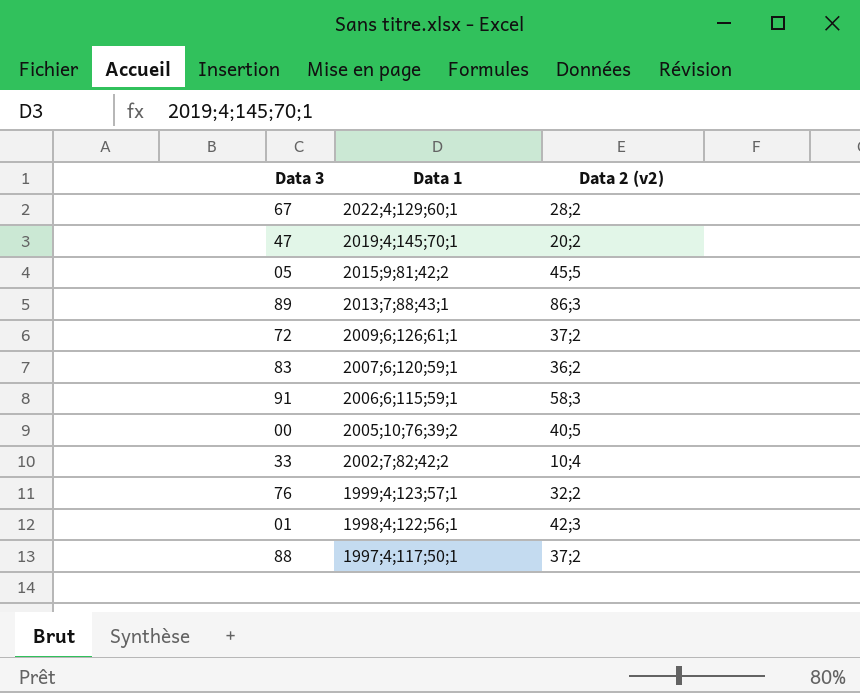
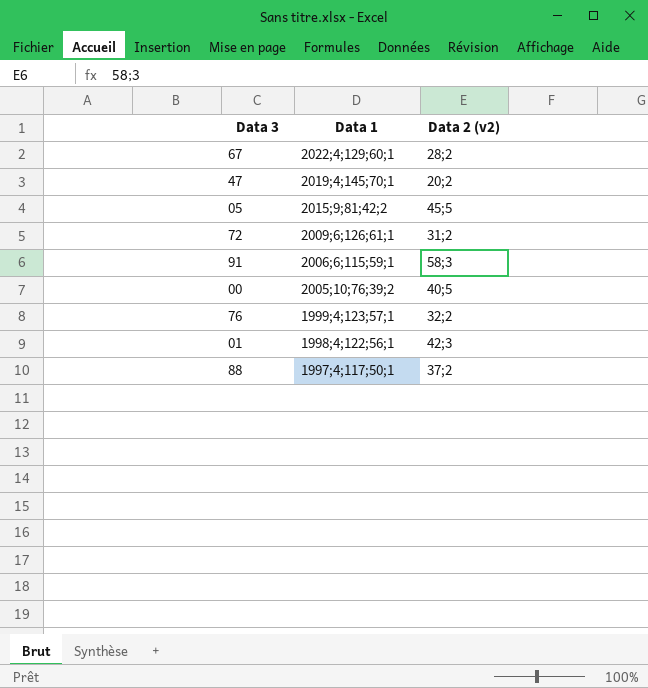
row 89: 2013;7;88;43;1 | 86;3 -> none
row 83: 2007;6;120;59;1 | 36;2 -> none
row 33: 2002;7;82;42;2 | 10;4 -> none
72 | Data 2 (v2): 37;2 -> 31;2

